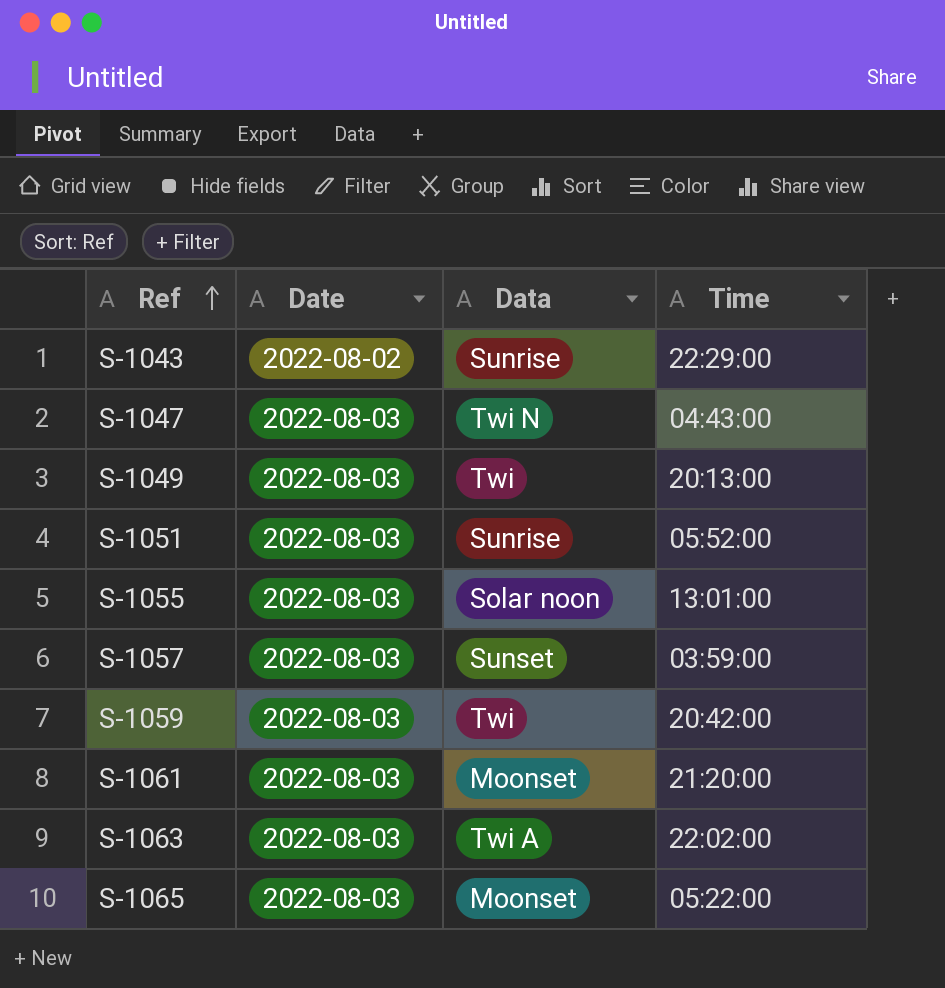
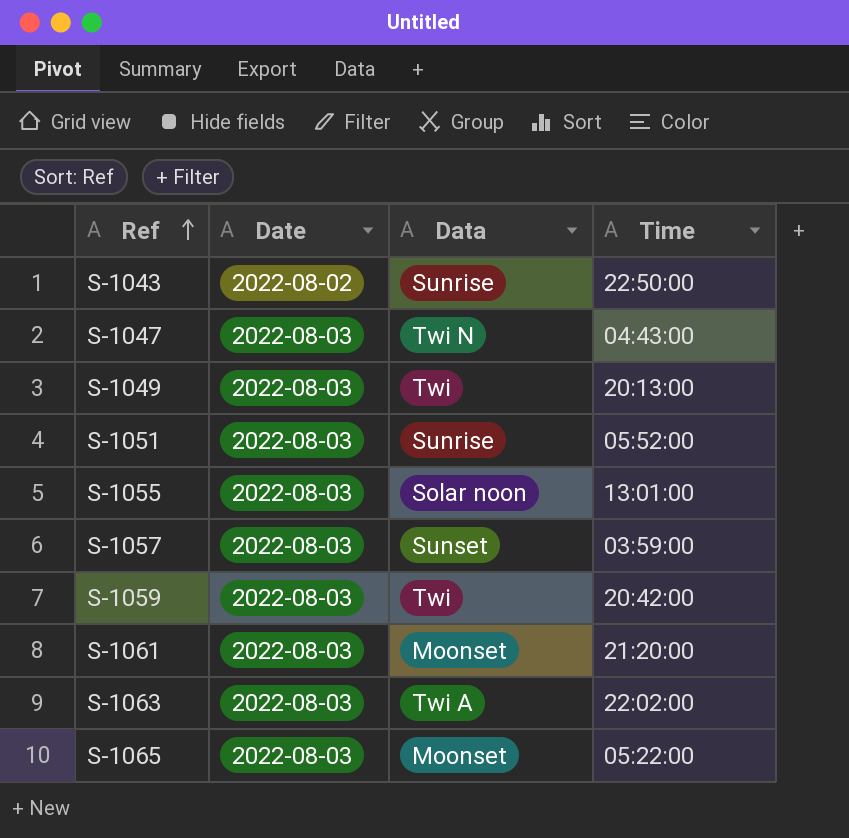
S-1043 | Time: 22:29:00 -> 22:50:00

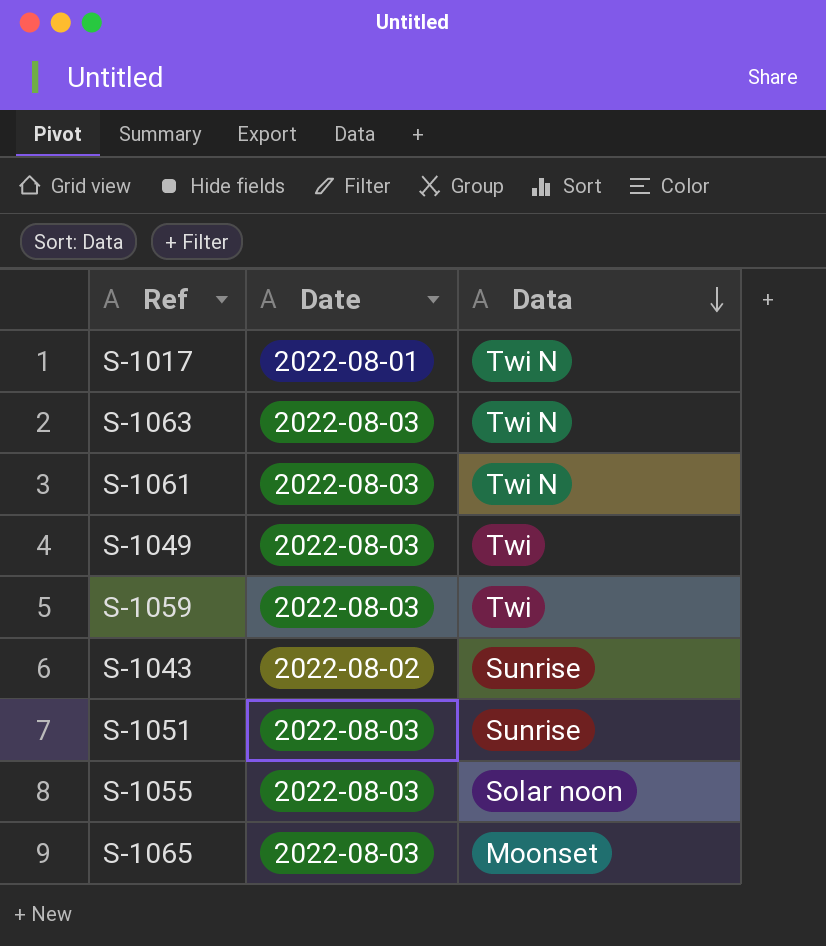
row order: Ref ascending -> Data descending
column Time | position: 4 -> none
row S-1047: 2022-08-03 | Twi N | 04:43:00 -> none
row S-1057: 2022-08-03 | Sunset | 03:59:00 -> none
row S-1017: none -> 2022-08-01 | Twi N
S-1063 | Data: Twi A -> Twi N
S-1061 | Data: Moonset -> Twi N

